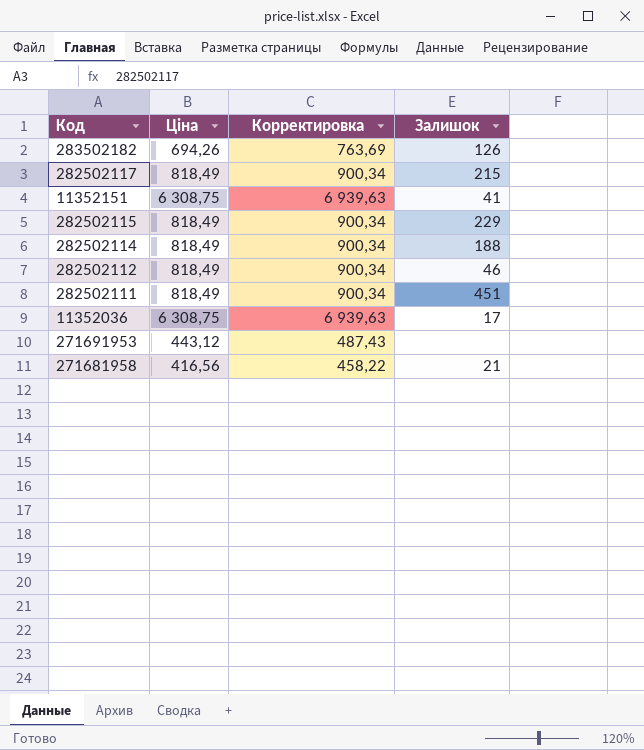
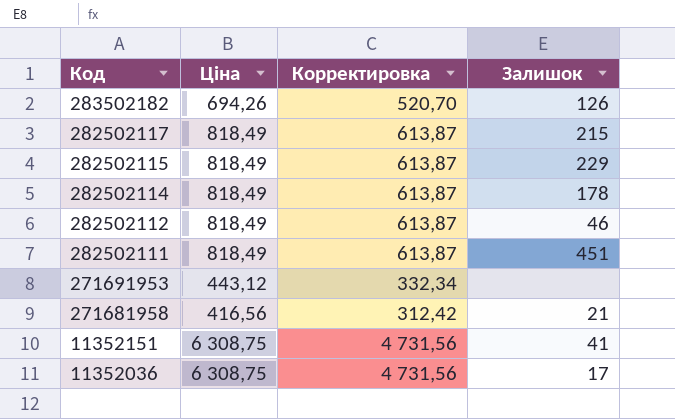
row order: none -> Код descending
column Корректировка | formula: [Ціна] * 1,1 -> [Ціна] * 0,75
282502114 | Залишок: 188 -> 178

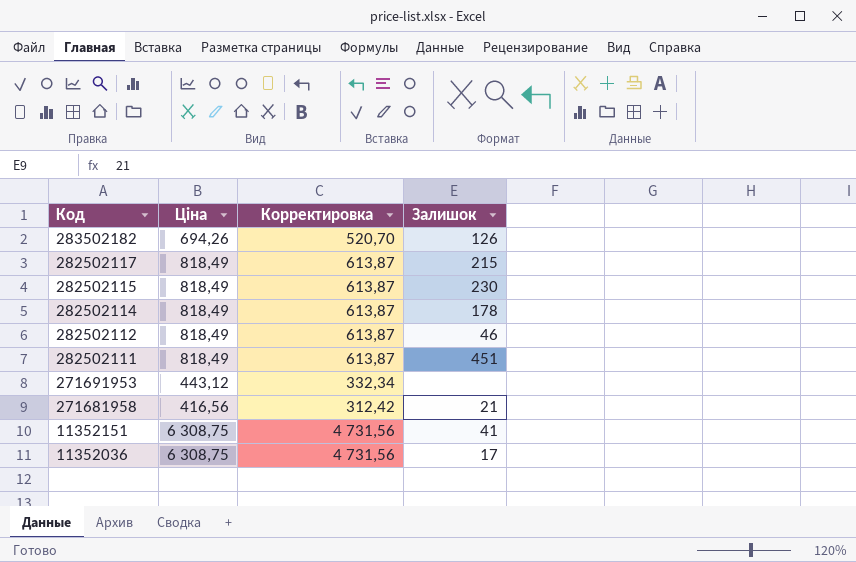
282502115 | Залишок: 229 -> 230

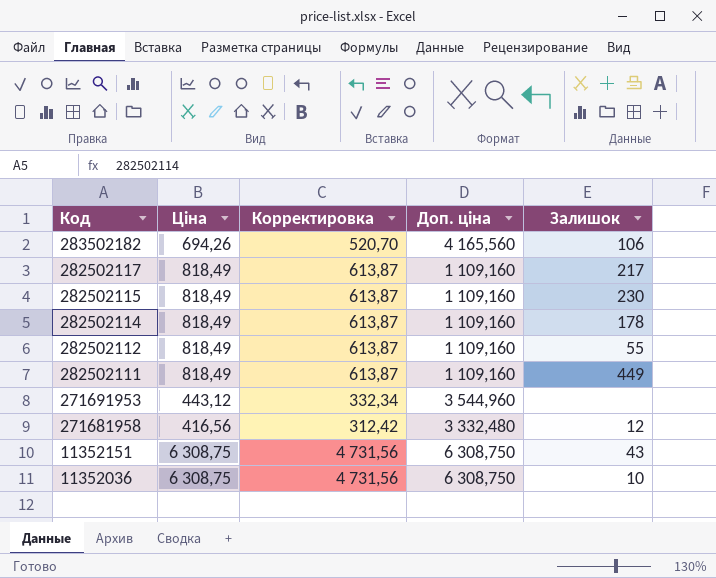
column Доп. ціна | position: none -> 4
283502182 | Залишок: 126 -> 106
282502117 | Залишок: 215 -> 217
282502112 | Залишок: 46 -> 55
282502111 | Залишок: 451 -> 449
271681958 | Залишок: 21 -> 12
11352151 | Залишок: 41 -> 43
11352036 | Залишок: 17 -> 10

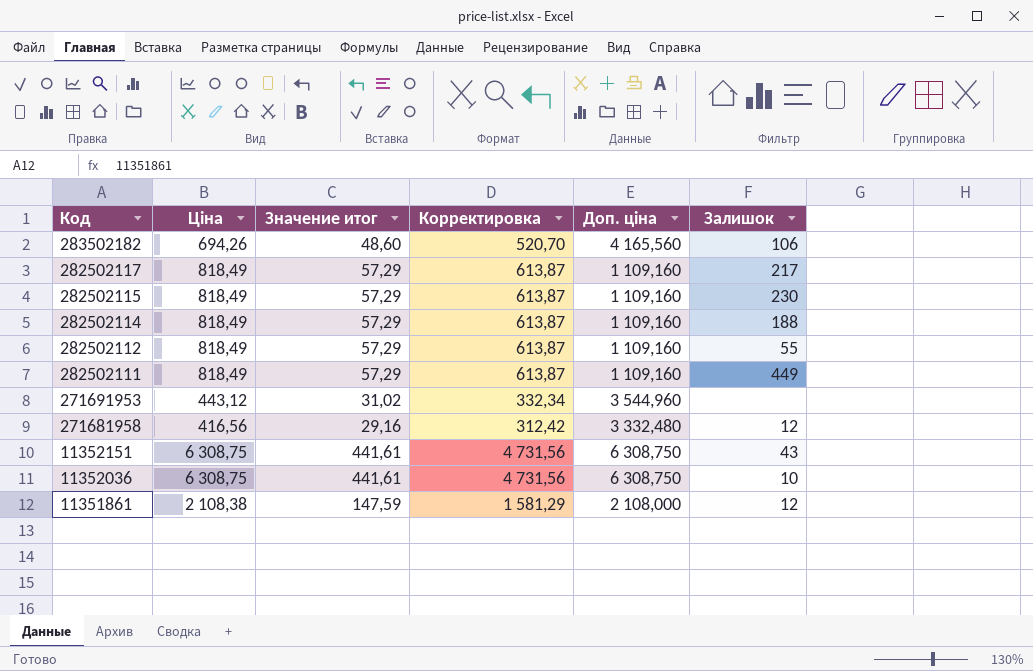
column Значение итог | formula: none -> [Ціна] * 0,07
282502114 | Залишок: 178 -> 188
row 11351861: none -> 2 108,38 | 147,59 | 1 581,29 | 2 108,000 | 12

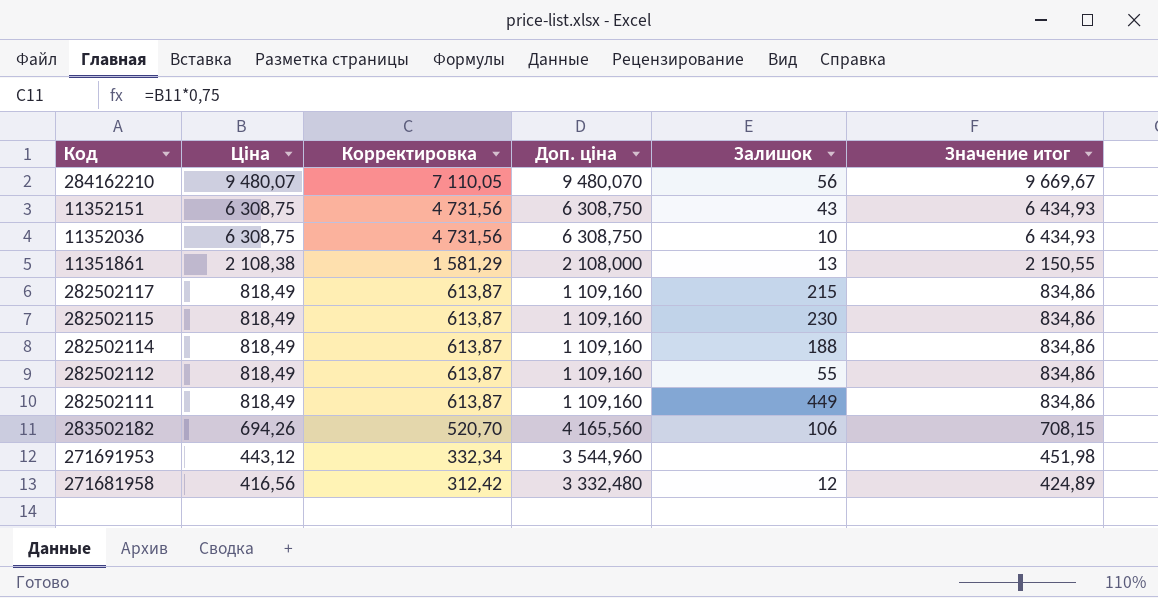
row order: Код descending -> Ціна descending
column Значение итог | formula: [Ціна] * 0,07 -> [Ціна] * 1,02
column Значение итог | position: 3 -> 6
row 284162210: none -> 9 480,07 | 7 110,05 | 9 480,070 | 56 | 9 669,67
11351861 | Залишок: 12 -> 13
282502117 | Залишок: 217 -> 215

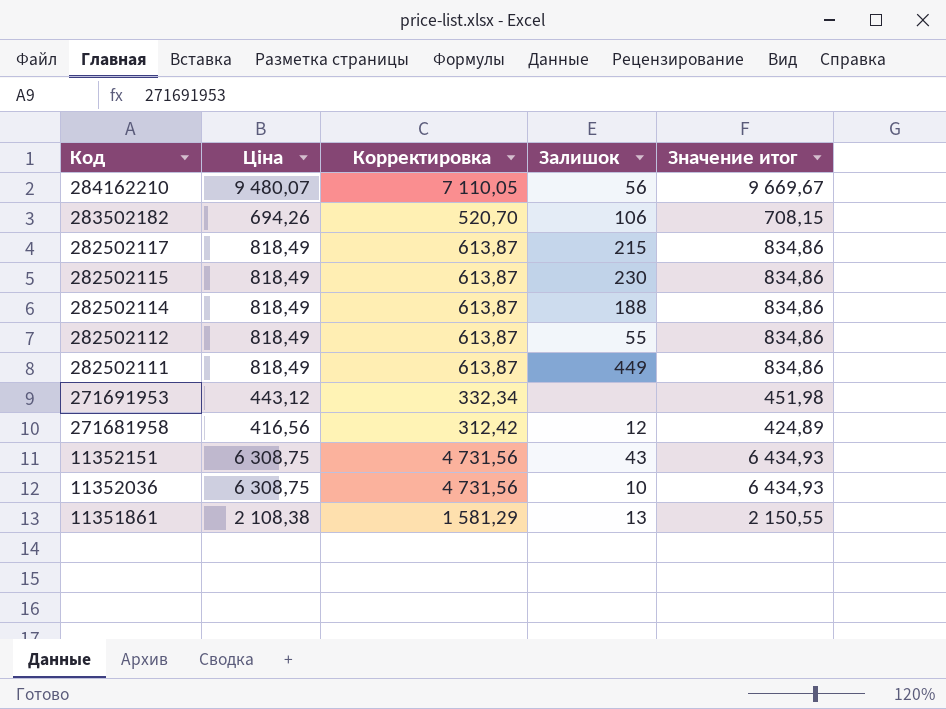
row order: Ціна descending -> Код descending
column Доп. ціна | position: 4 -> none

